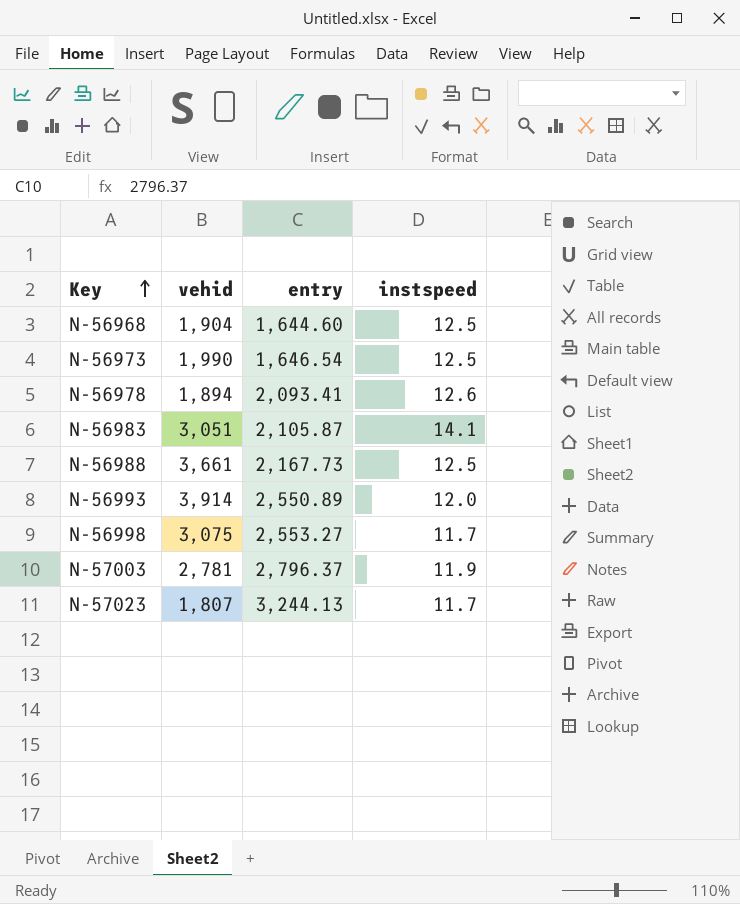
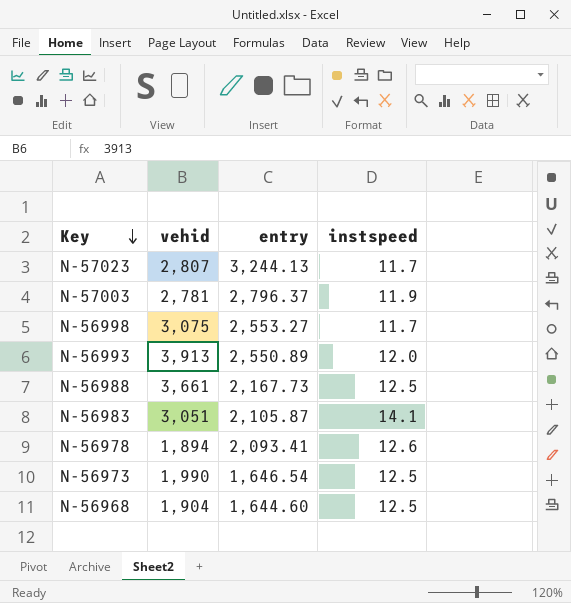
row order: Key ascending -> Key descending
N-57023 | vehid: 1,807 -> 2,807
N-56993 | vehid: 3,914 -> 3,913

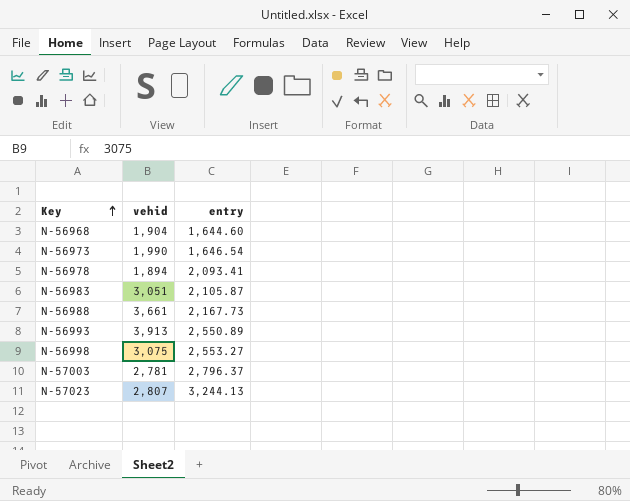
row order: Key descending -> Key ascending
column instspeed | position: 4 -> none

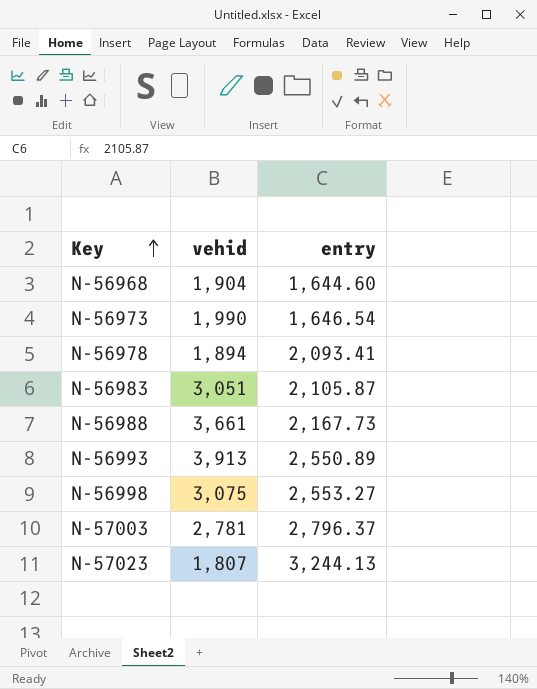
N-57023 | vehid: 2,807 -> 1,807

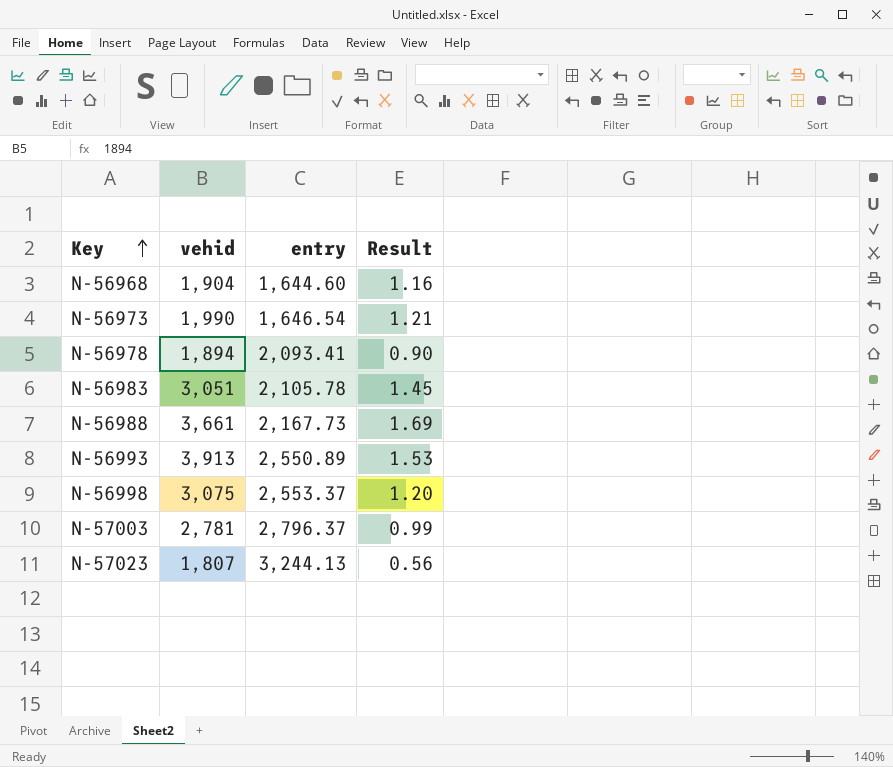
column Result | formula: none -> [vehid] / [entry]
N-56983 | entry: 2,105.87 -> 2,105.78
N-56998 | entry: 2,553.27 -> 2,553.37

